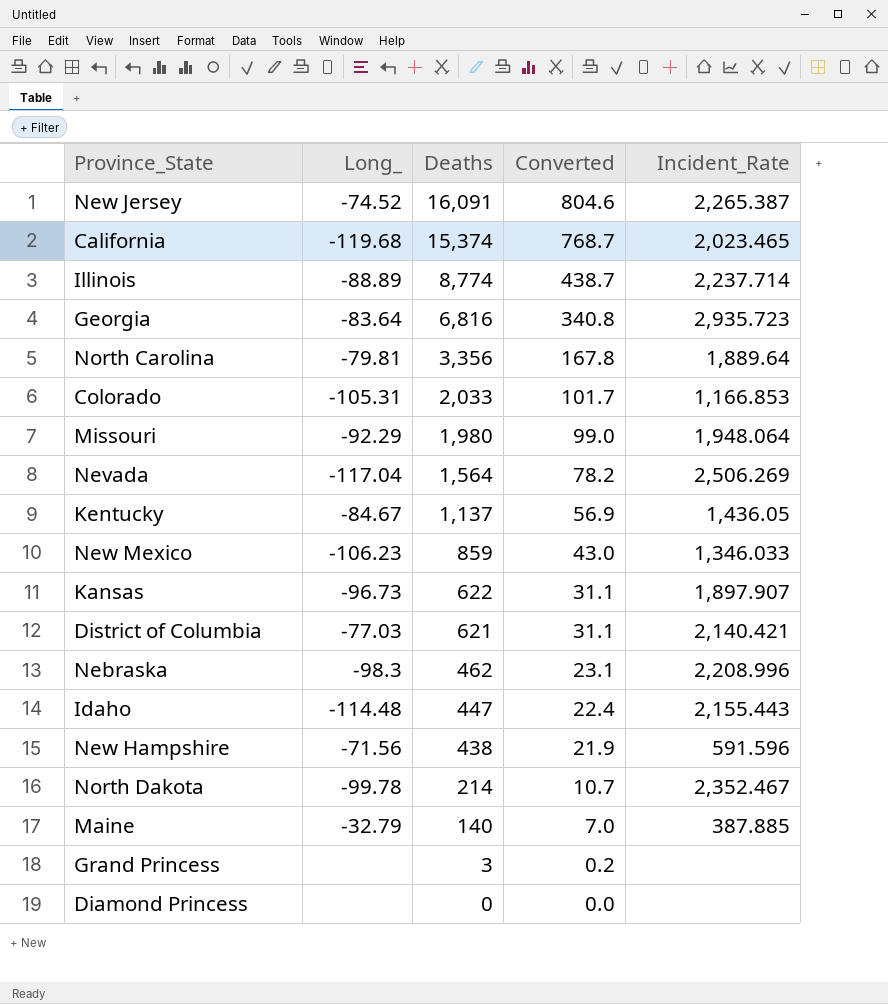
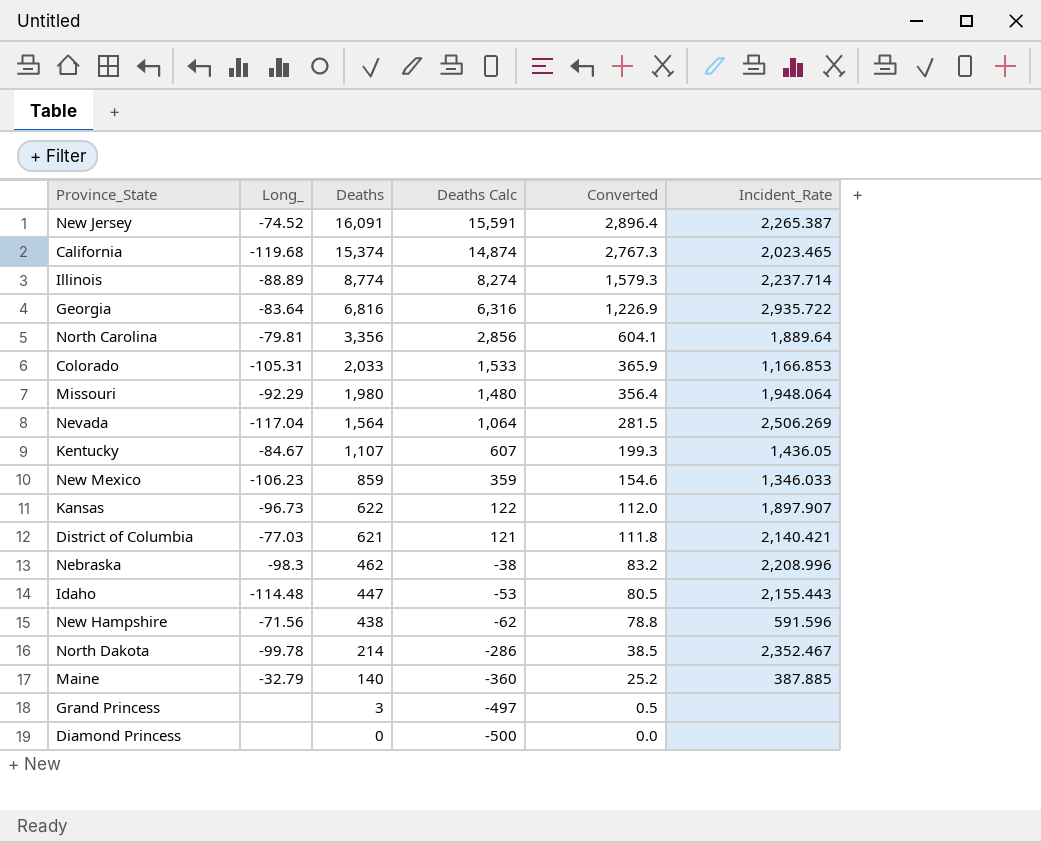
column Deaths Calc | formula: none -> [Deaths] - 500
column Converted | formula: [Deaths] * 0.05 -> [Deaths] * 0.18
Georgia | Incident_Rate: 2,935.723 -> 2,935.722
Kentucky | Deaths: 1,137 -> 1,107

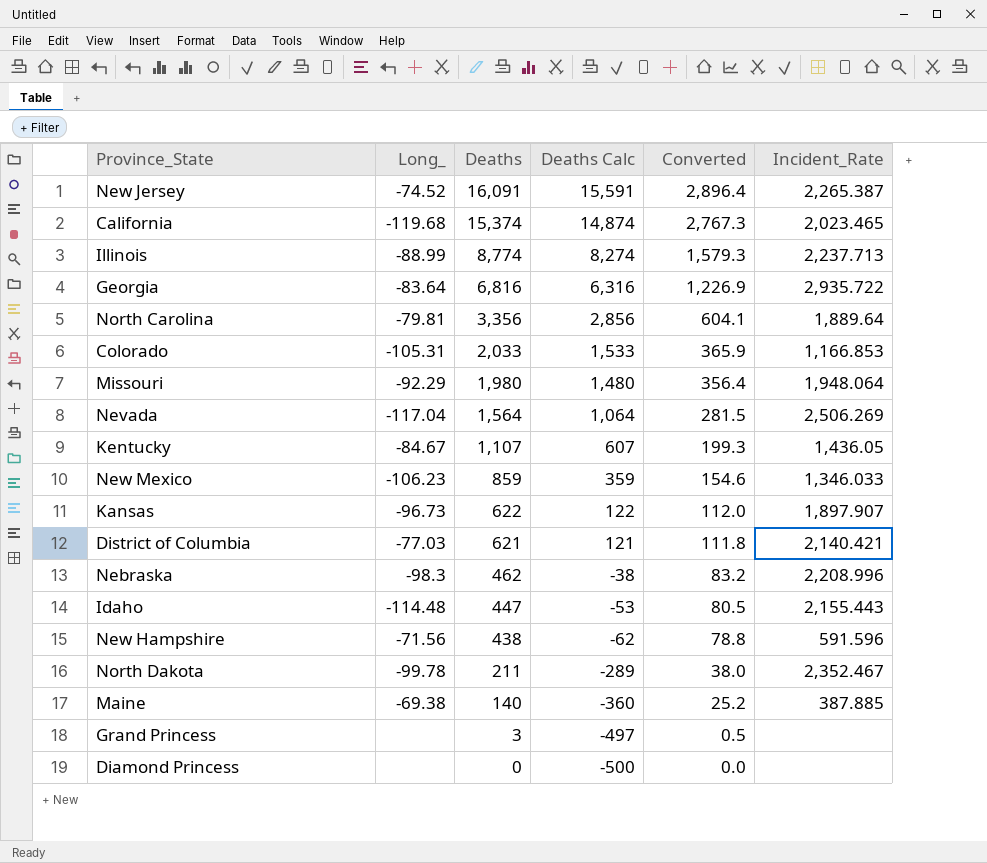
Illinois | Long_: -88.89 -> -88.99
Illinois | Incident_Rate: 2,237.714 -> 2,237.713
North Dakota | Deaths: 214 -> 211
North Dakota | Deaths Calc: -286 -> -289
North Dakota | Converted: 38.5 -> 38.0
Maine | Long_: -32.79 -> -69.38

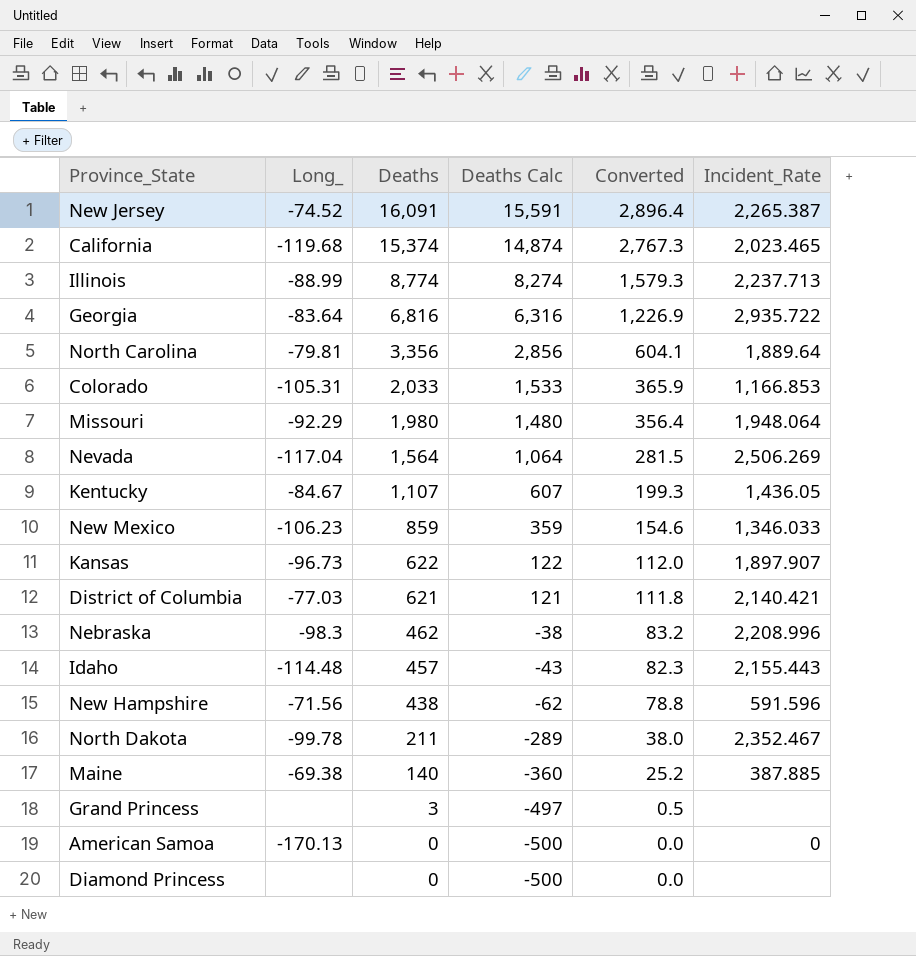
Idaho | Deaths: 447 -> 457
Idaho | Deaths Calc: -53 -> -43
Idaho | Converted: 80.5 -> 82.3
row American Samoa: none -> -170.13 | 0 | -500 | 0.0 | 0

